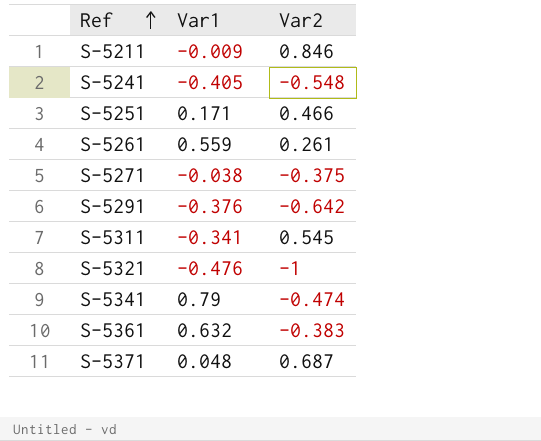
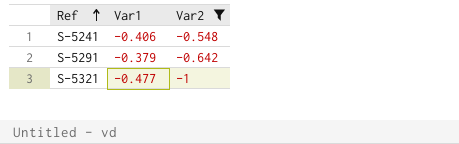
filter: none -> Var2 <= -0.548
S-5241 | Var1: -0.405 -> -0.406
S-5291 | Var1: -0.376 -> -0.379
S-5321 | Var1: -0.476 -> -0.477

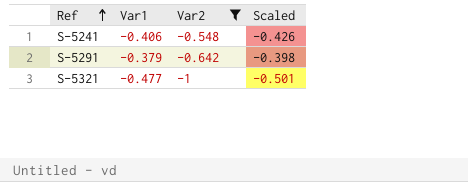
column Scaled | formula: none -> [Var1] * 1.05

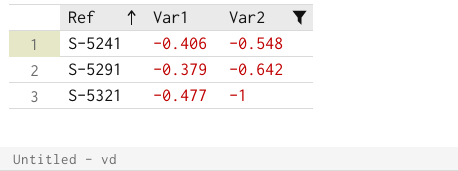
column Scaled | formula: [Var1] * 1.05 -> none

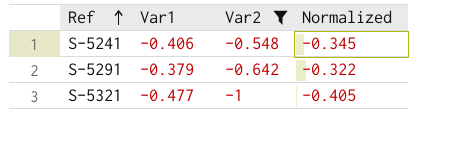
column Normalized | formula: none -> [Var1] * 0.85

